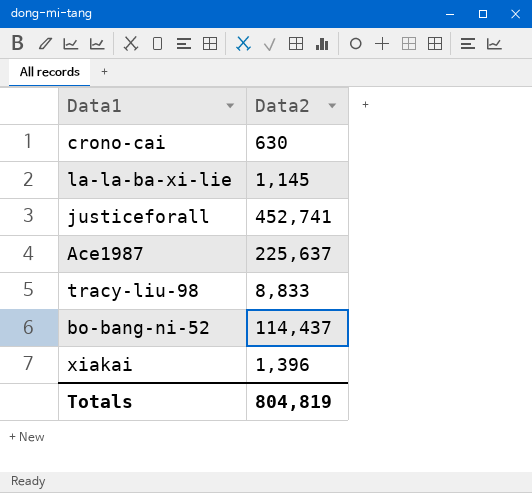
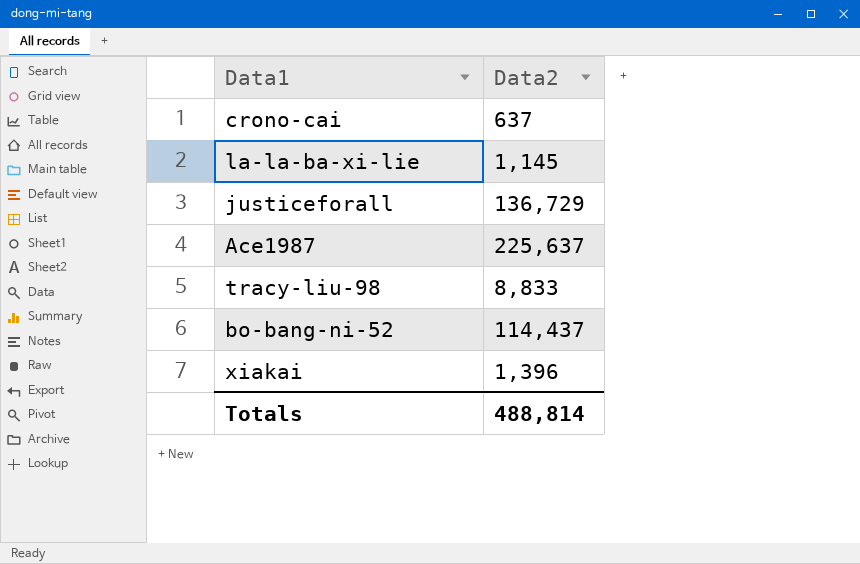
crono-cai | Data2: 630 -> 637
justiceforall | Data2: 452,741 -> 136,729
Totals | Data2: 804,819 -> 488,814

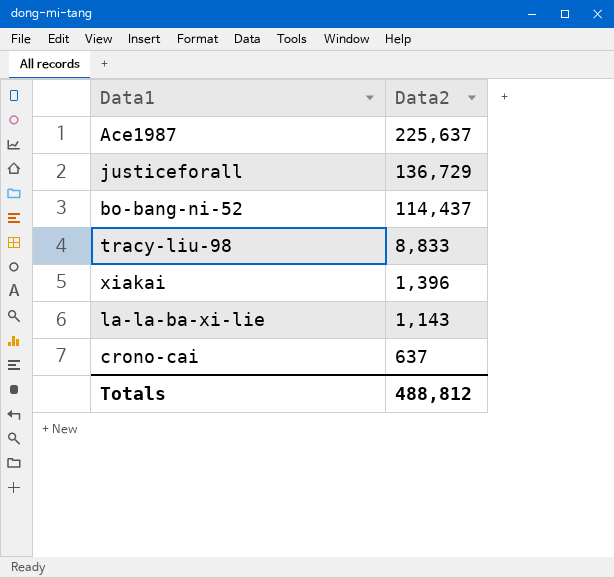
row order: none -> Data2 descending
la-la-ba-xi-lie | Data2: 1,145 -> 1,143
Totals | Data2: 488,814 -> 488,812

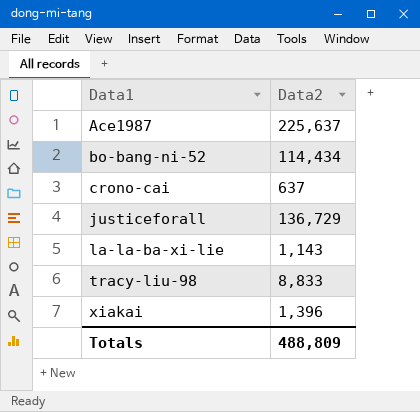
row order: Data2 descending -> Data1 ascending
bo-bang-ni-52 | Data2: 114,437 -> 114,434
Totals | Data2: 488,812 -> 488,809

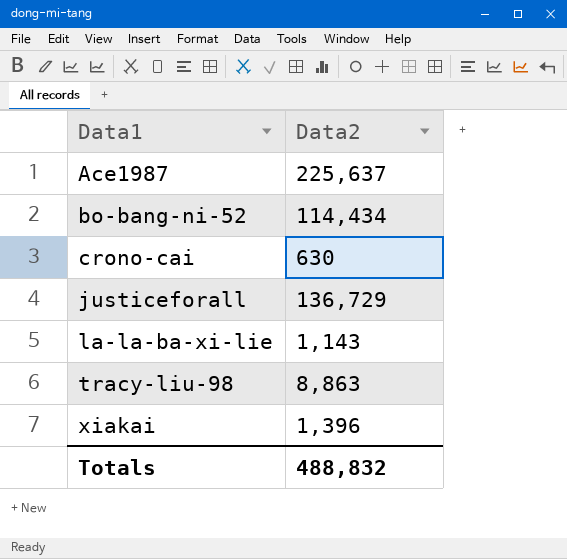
crono-cai | Data2: 637 -> 630
tracy-liu-98 | Data2: 8,833 -> 8,863
Totals | Data2: 488,809 -> 488,832

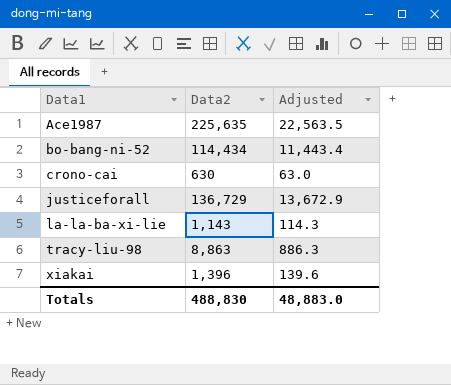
column Adjusted | formula: none -> [Data2] * 0.1
Ace1987 | Data2: 225,637 -> 225,635
Totals | Data2: 488,832 -> 488,830

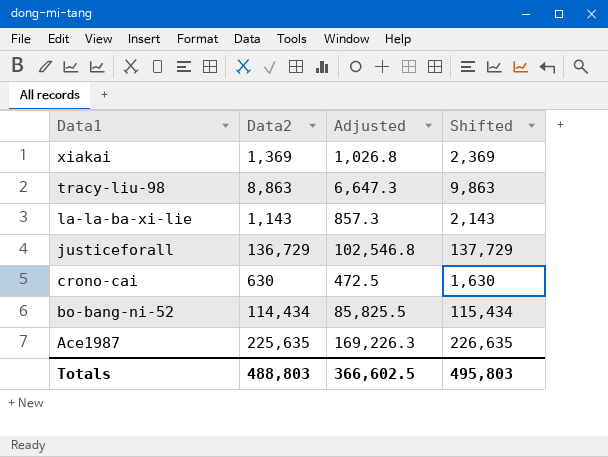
row order: Data1 ascending -> Data1 descending
column Adjusted | formula: [Data2] * 0.1 -> [Data2] * 0.75
column Shifted | formula: none -> [Data2] + 1000
xiakai | Data2: 1,396 -> 1,369
Totals | Data2: 488,830 -> 488,803
Totals | Adjusted: 48,883.0 -> 366,602.5

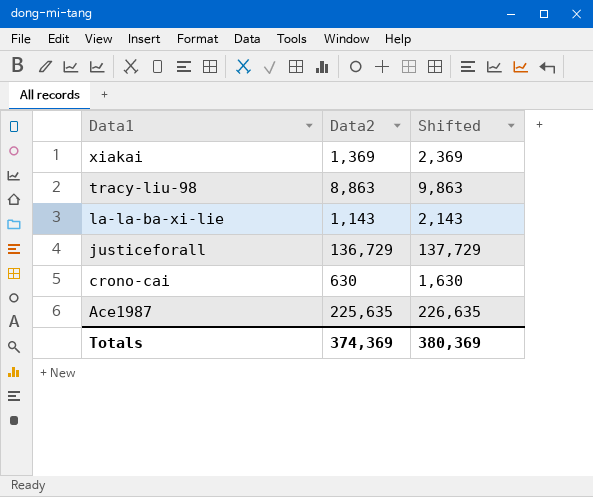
column Adjusted | formula: [Data2] * 0.75 -> none
row bo-bang-ni-52: 114,434 | 85,825.5 | 115,434 -> none
Totals | Data2: 488,803 -> 374,369
Totals | Shifted: 495,803 -> 380,369

